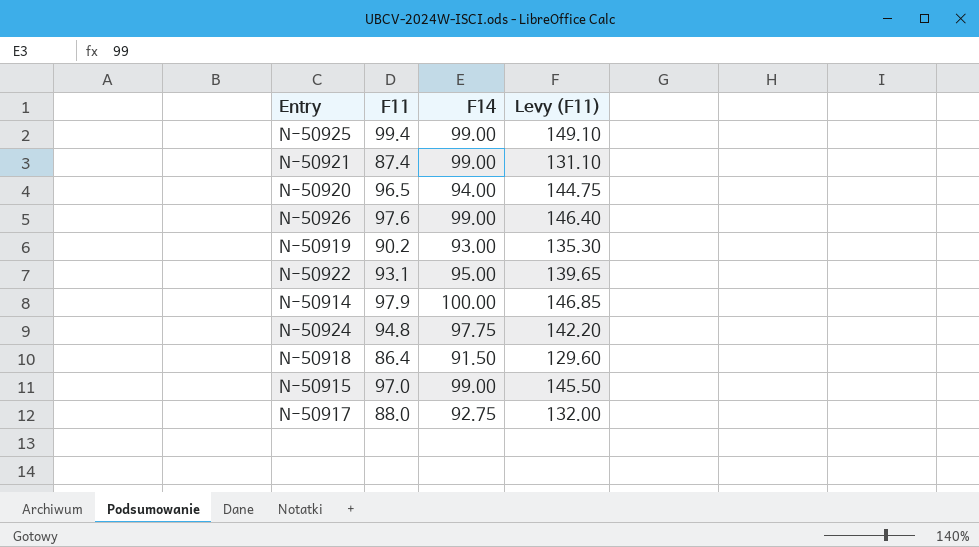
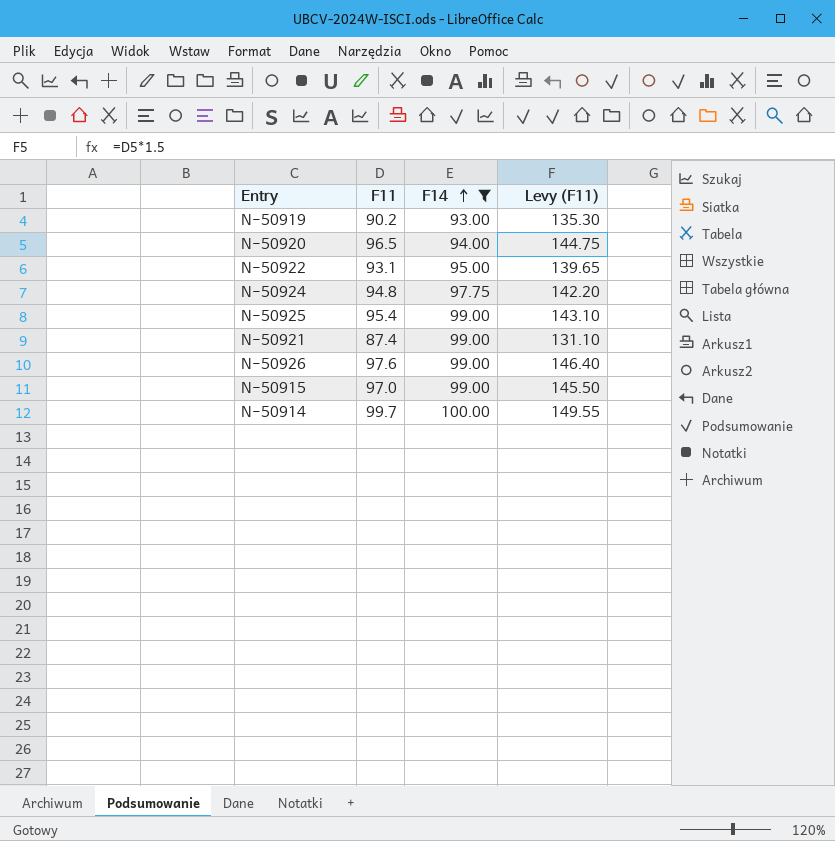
filter: none -> F14 >= 93.00
row order: none -> F14 ascending
N-50925 | F11: 99.4 -> 95.4
N-50925 | Levy (F11): 149.10 -> 143.10
N-50914 | F11: 97.9 -> 99.7
N-50914 | Levy (F11): 146.85 -> 149.55

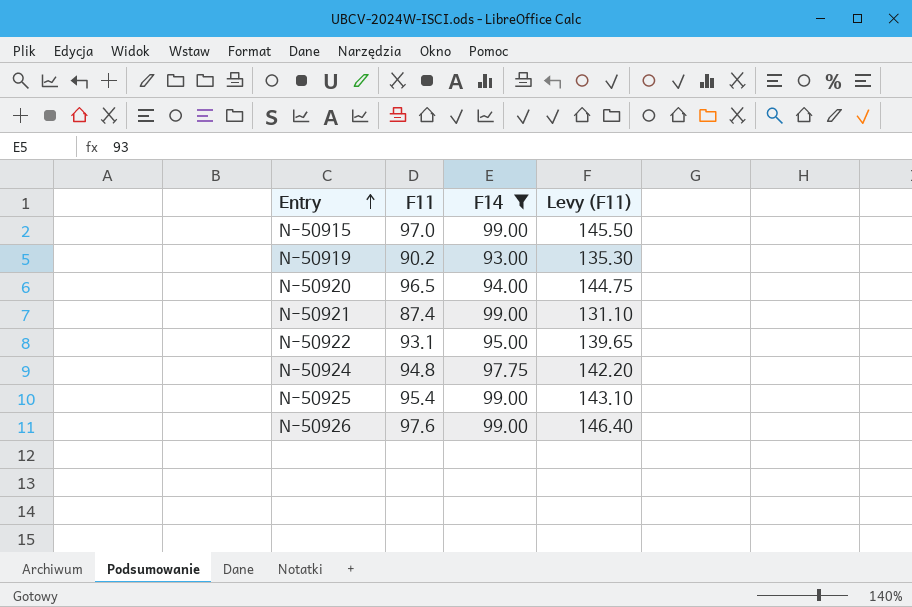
row order: F14 ascending -> Entry ascending
row N-50914: 99.7 | 100.00 | 149.55 -> none

